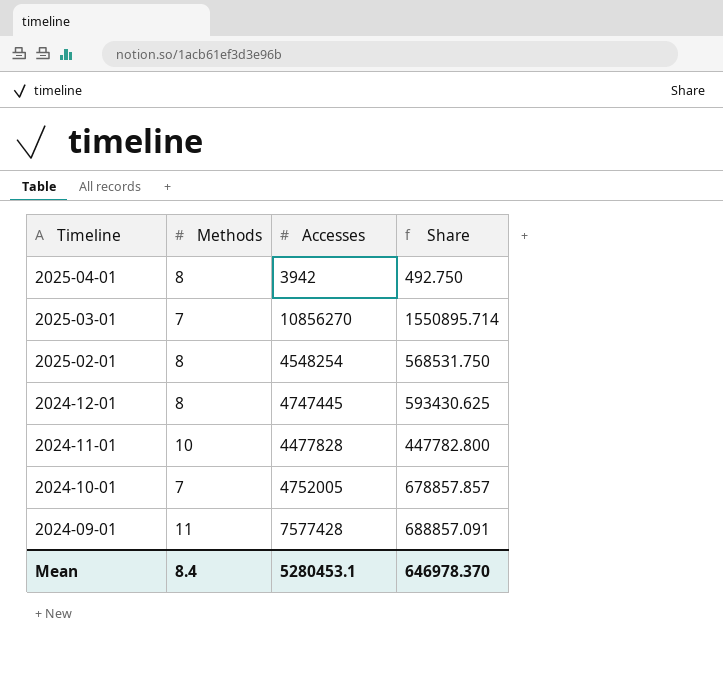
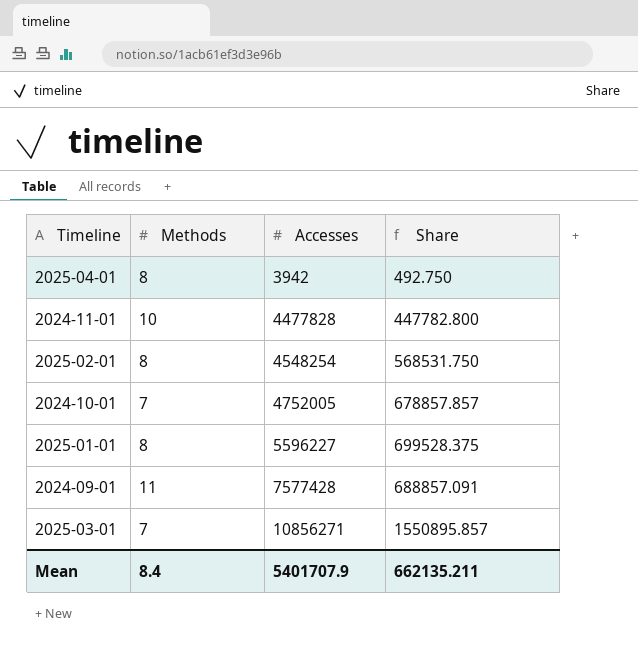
row order: Timeline descending -> Accesses ascending
row 2024-12-01: 8 | 4747445 | 593430.625 -> none
row 2025-01-01: none -> 8 | 5596227 | 699528.375
2025-03-01 | Accesses: 10856270 -> 10856271
2025-03-01 | Share: 1550895.714 -> 1550895.857
Mean | Accesses: 5280453.1 -> 5401707.9
Mean | Share: 646978.370 -> 662135.211

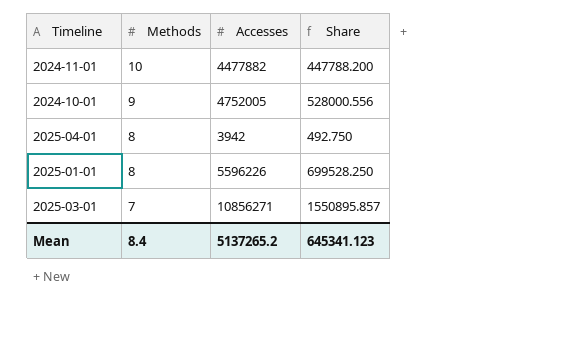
row order: Accesses ascending -> Methods descending
row 2025-02-01: 8 | 4548254 | 568531.750 -> none
row 2024-09-01: 11 | 7577428 | 688857.091 -> none
2024-11-01 | Accesses: 4477828 -> 4477882
2024-11-01 | Share: 447782.800 -> 447788.200
2024-10-01 | Methods: 7 -> 9
2024-10-01 | Share: 678857.857 -> 528000.556
2025-01-01 | Accesses: 5596227 -> 5596226
2025-01-01 | Share: 699528.375 -> 699528.250
Mean | Accesses: 5401707.9 -> 5137265.2
Mean | Share: 662135.211 -> 645341.123

